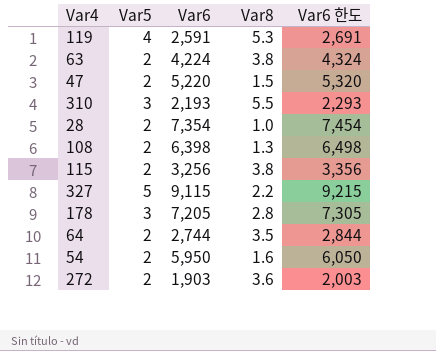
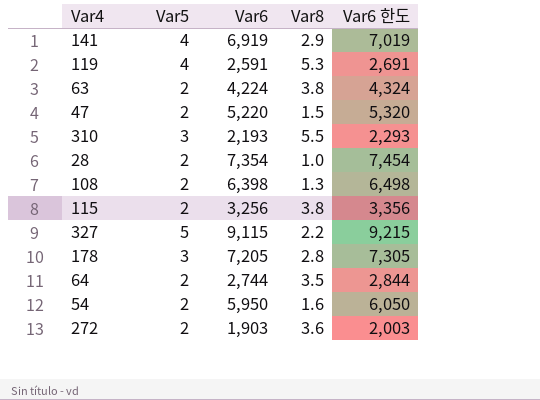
row 141: none -> 4 | 6,919 | 2.9 | 7,019

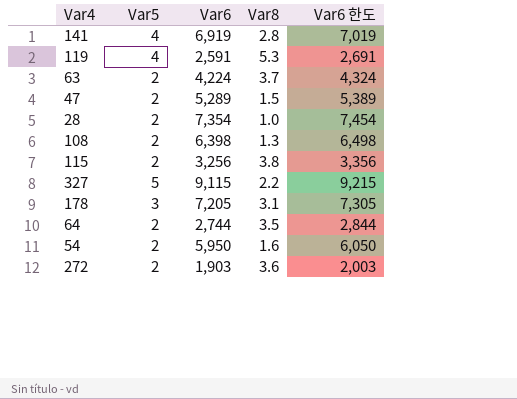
row 310: 3 | 2,193 | 5.5 | 2,293 -> none
141 | Var8: 2.9 -> 2.8
63 | Var8: 3.8 -> 3.7
47 | Var6: 5,220 -> 5,289
47 | Var6 한도: 5,320 -> 5,389
178 | Var8: 2.8 -> 3.1

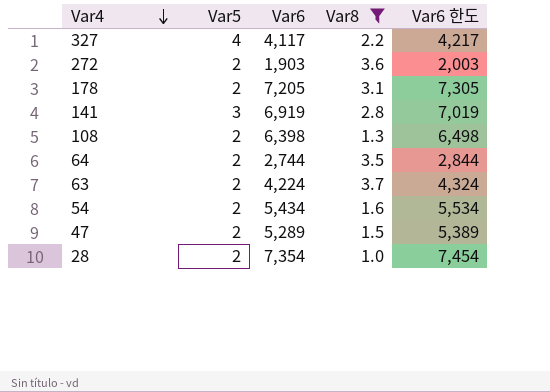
filter: none -> Var8 <= 3.7
row order: none -> Var4 descending
327 | Var5: 5 -> 4
327 | Var6: 9,115 -> 4,117
327 | Var6 한도: 9,215 -> 4,217
178 | Var5: 3 -> 2
141 | Var5: 4 -> 3
54 | Var6: 5,950 -> 5,434
54 | Var6 한도: 6,050 -> 5,534

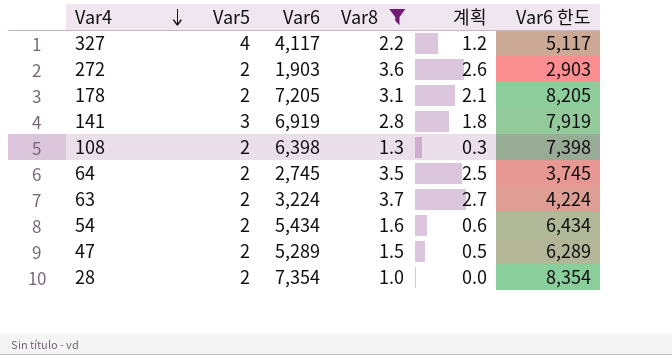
column 계획 | formula: none -> [Var8] - 1
column Var6 한도 | formula: [Var6] + 100 -> [Var6] + 1000
64 | Var6: 2,744 -> 2,745
63 | Var6: 4,224 -> 3,224

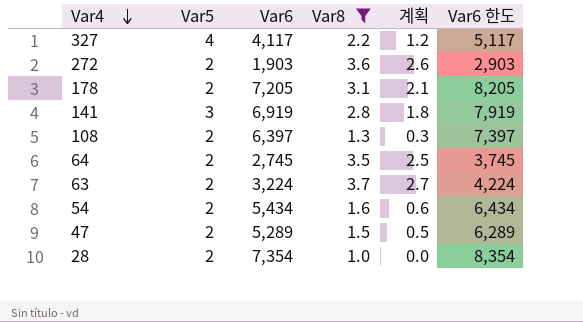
108 | Var6: 6,398 -> 6,397
108 | Var6 한도: 7,398 -> 7,397

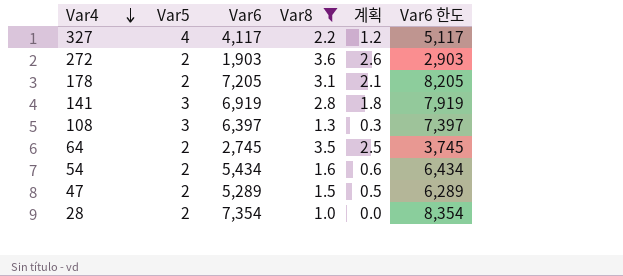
row 63: 2 | 3,224 | 3.7 | 2.7 | 4,224 -> none
108 | Var5: 2 -> 3

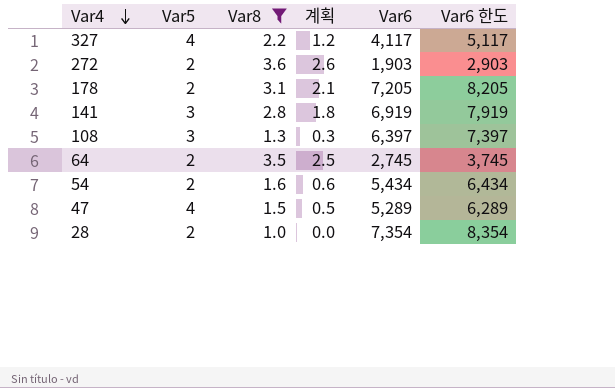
column Var6 | position: 3 -> 5
47 | Var5: 2 -> 4

